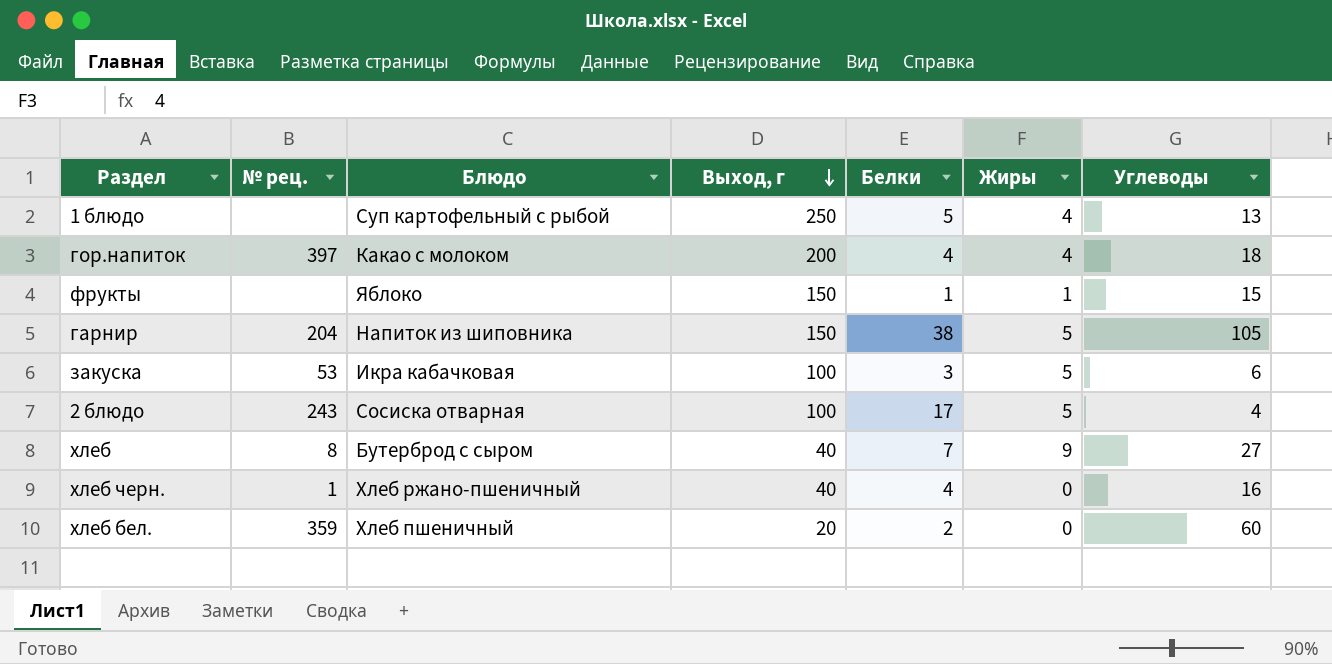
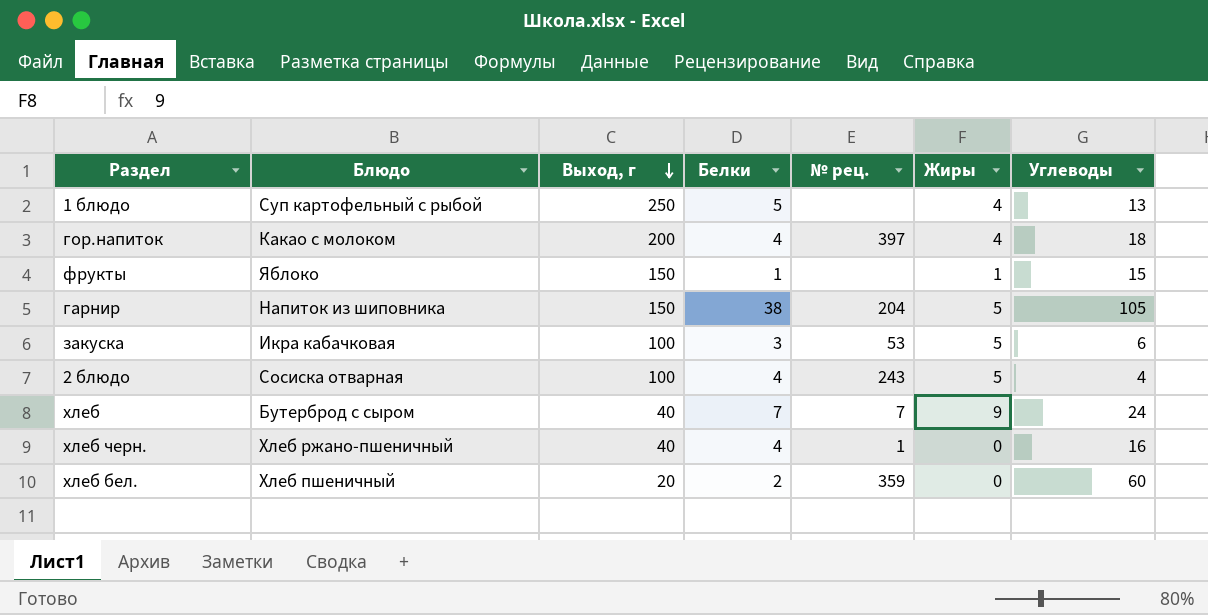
column № рец. | position: 2 -> 5
2 блюдо | Белки: 17 -> 4
хлеб | № рец.: 8 -> 7
хлеб | Углеводы: 27 -> 24

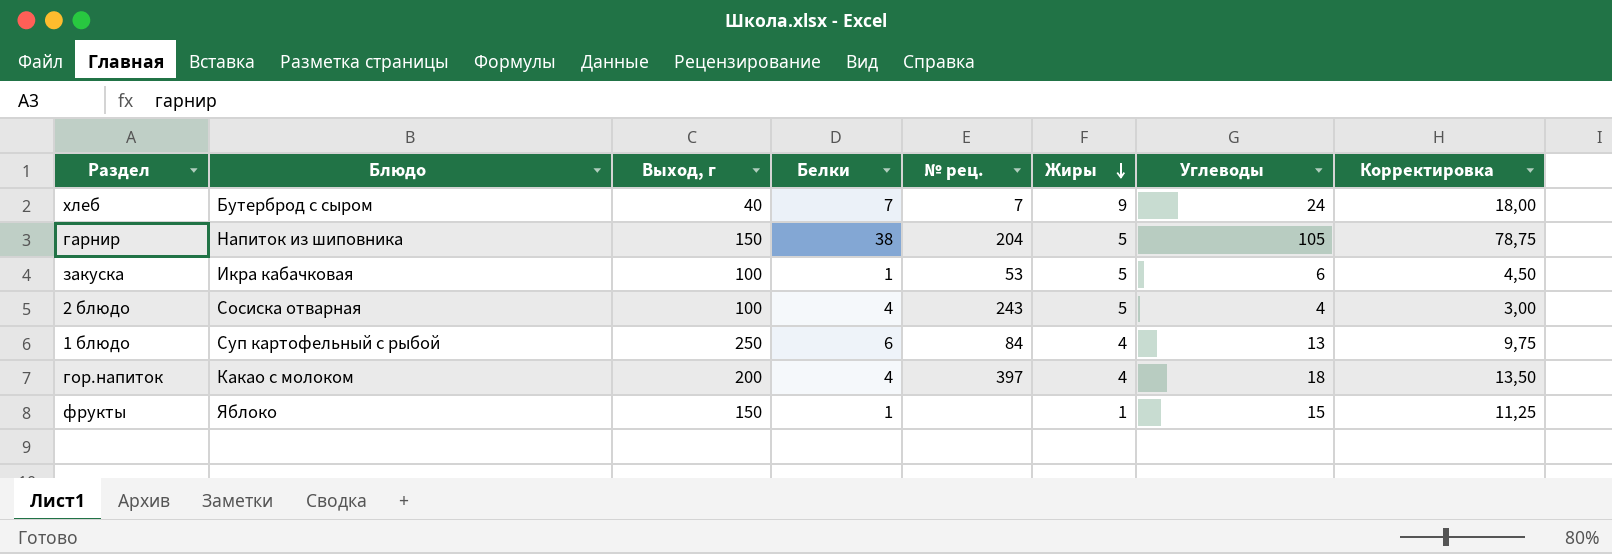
row order: Выход, г descending -> Жиры descending
column Корректировка | formula: none -> [Углеводы] * 0,75
row хлеб черн.: Хлеб ржано-пшеничный | 40 | 4 | 1 | 0 | 16 -> none
row хлеб бел.: Хлеб пшеничный | 20 | 2 | 359 | 0 | 60 -> none
закуска | Белки: 3 -> 1
1 блюдо | Белки: 5 -> 6
1 блюдо | № рец.: none -> 84

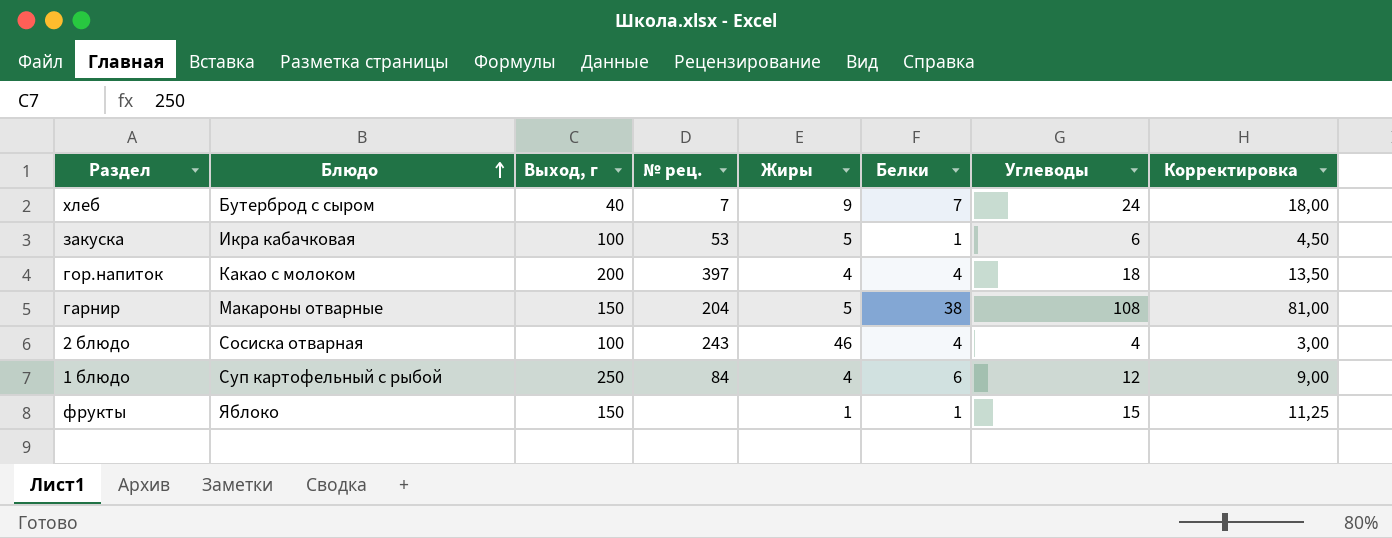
row order: Жиры descending -> Блюдо ascending
column Белки | position: 4 -> 6
гарнир | Блюдо: Напиток из шиповника -> Макароны отварные
гарнир | Углеводы: 105 -> 108
гарнир | Корректировка: 78,75 -> 81,00
2 блюдо | Жиры: 5 -> 46
1 блюдо | Углеводы: 13 -> 12
1 блюдо | Корректировка: 9,75 -> 9,00

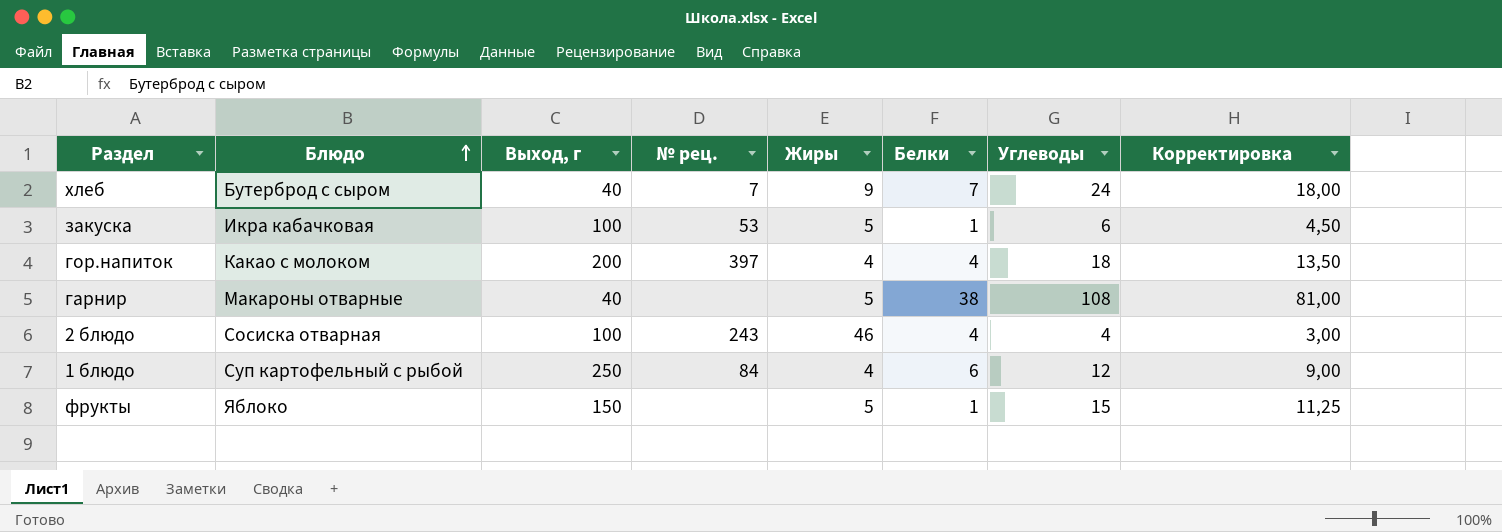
гарнир | Выход, г: 150 -> 40
гарнир | № рец.: 204 -> none
фрукты | Жиры: 1 -> 5

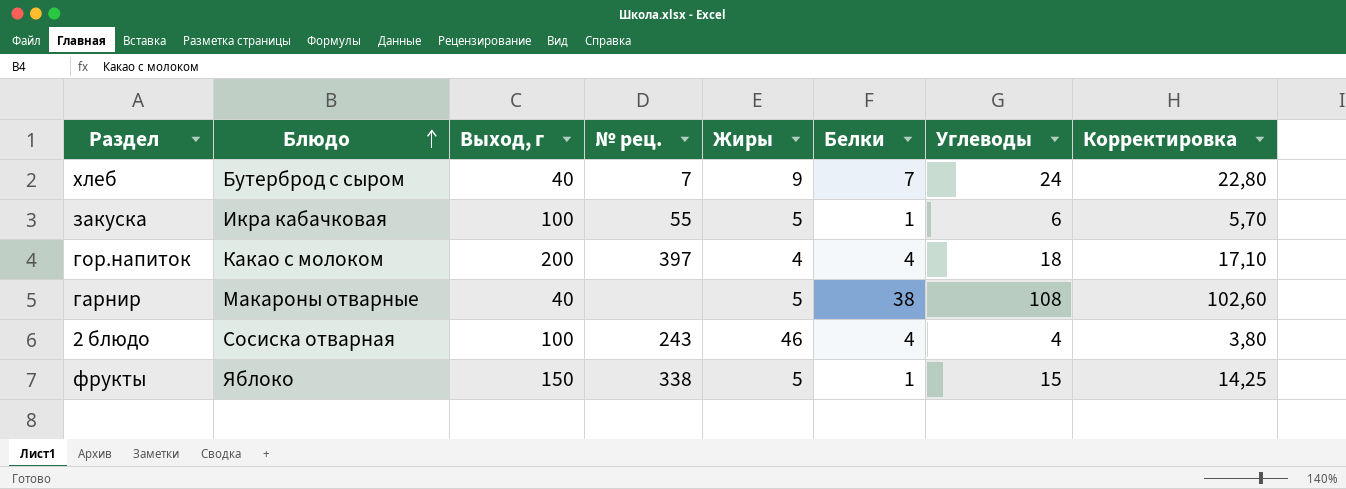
column Корректировка | formula: [Углеводы] * 0,75 -> [Углеводы] * 0,95
row 1 блюдо: Суп картофельный с рыбой | 250 | 84 | 4 | 6 | 12 | 9,00 -> none
закуска | № рец.: 53 -> 55
фрукты | № рец.: none -> 338

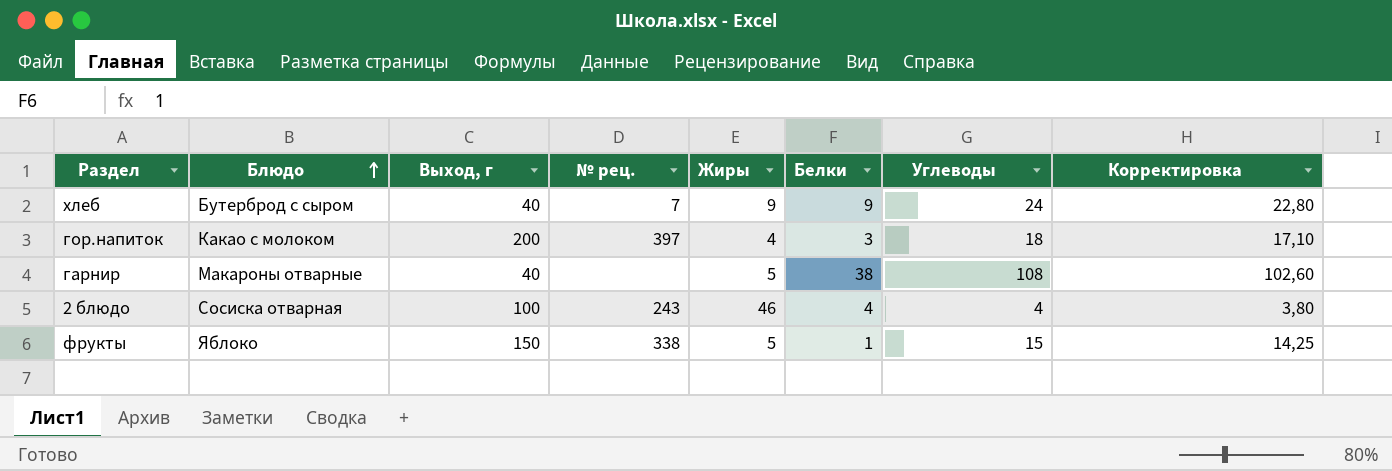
row закуска: Икра кабачковая | 100 | 55 | 5 | 1 | 6 | 5,70 -> none
хлеб | Белки: 7 -> 9
гор.напиток | Белки: 4 -> 3

